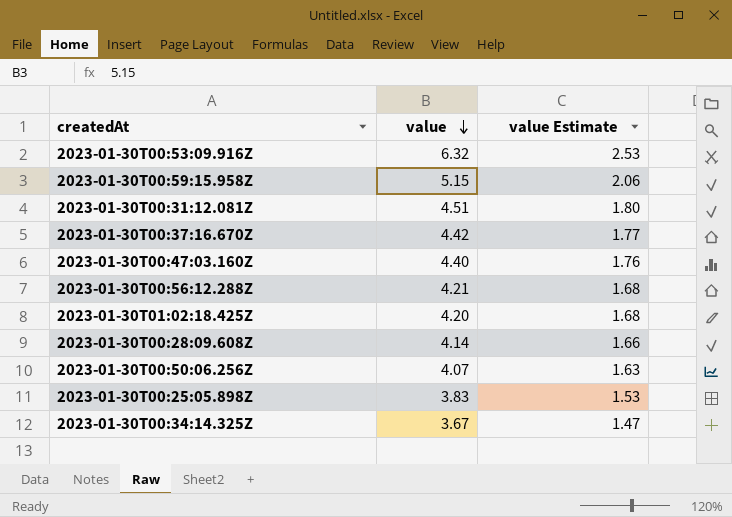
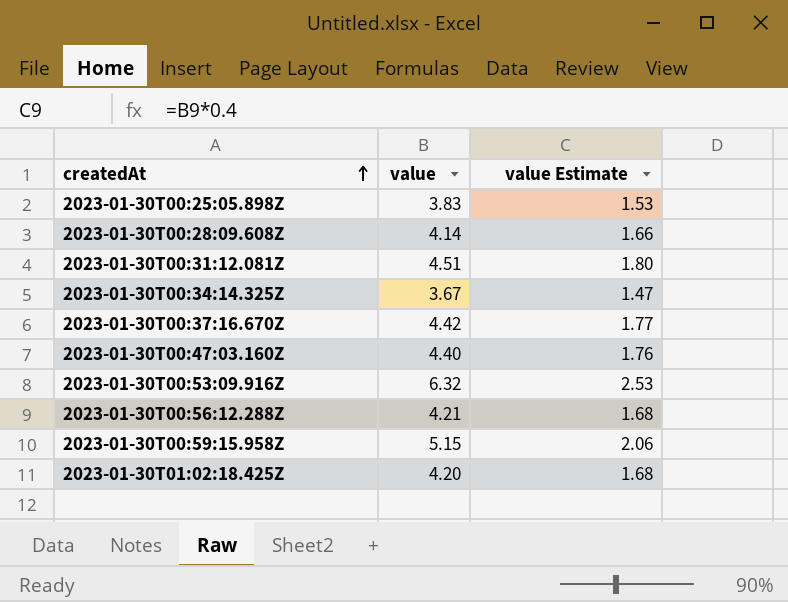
row order: value descending -> createdAt ascending
row 2023-01-30T00:50:06.256Z: 4.07 | 1.63 -> none

